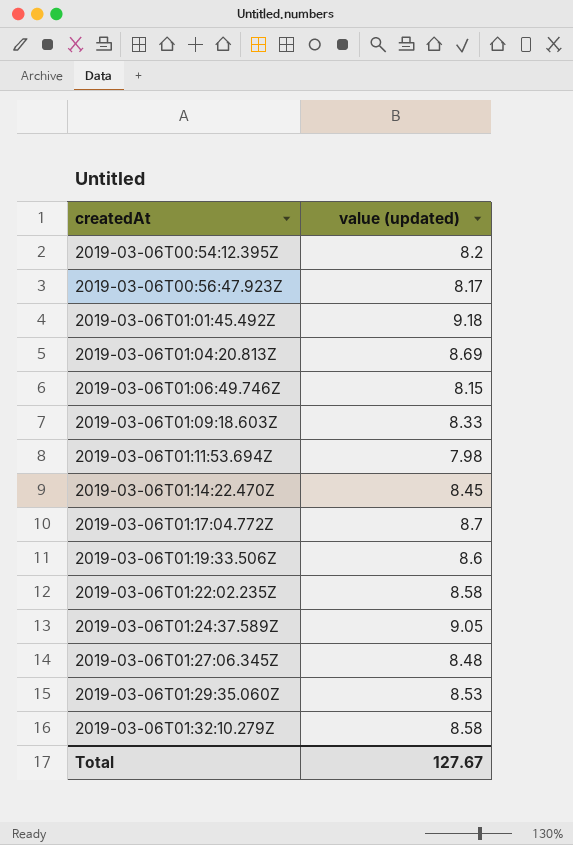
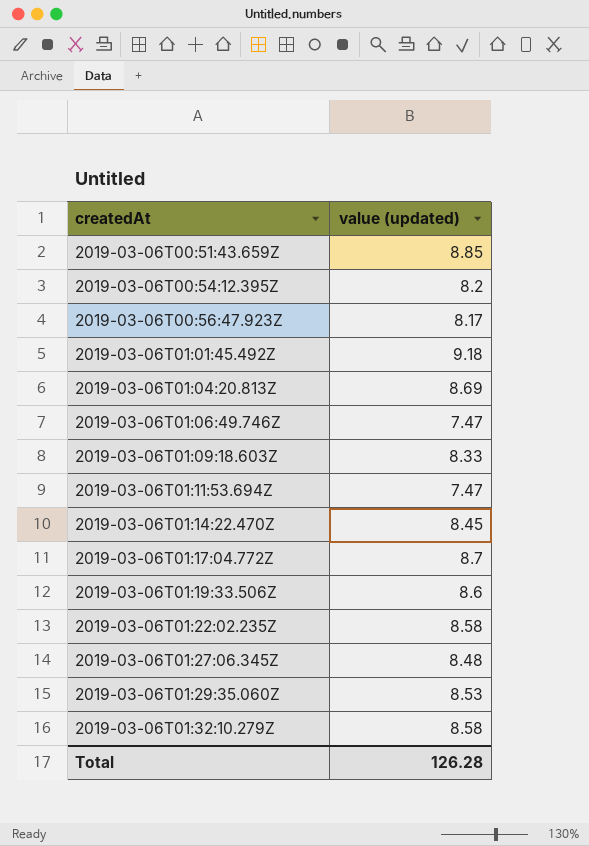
row 2019-03-06T01:24:37.589Z: 9.05 -> none
row 2019-03-06T00:51:43.659Z: none -> 8.85
2019-03-06T01:06:49.746Z | value (updated): 8.15 -> 7.47
2019-03-06T01:11:53.694Z | value (updated): 7.98 -> 7.47
Total | value (updated): 127.67 -> 126.28

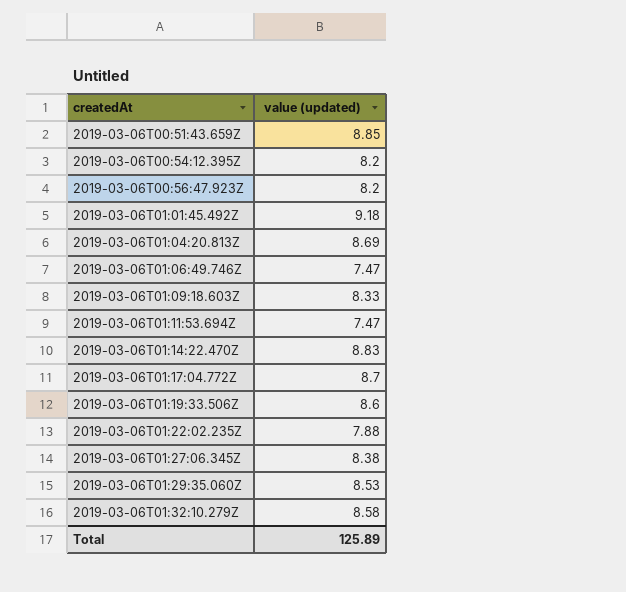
2019-03-06T00:56:47.923Z | value (updated): 8.17 -> 8.2
2019-03-06T01:14:22.470Z | value (updated): 8.45 -> 8.83
2019-03-06T01:22:02.235Z | value (updated): 8.58 -> 7.88
2019-03-06T01:27:06.345Z | value (updated): 8.48 -> 8.38
Total | value (updated): 126.28 -> 125.89

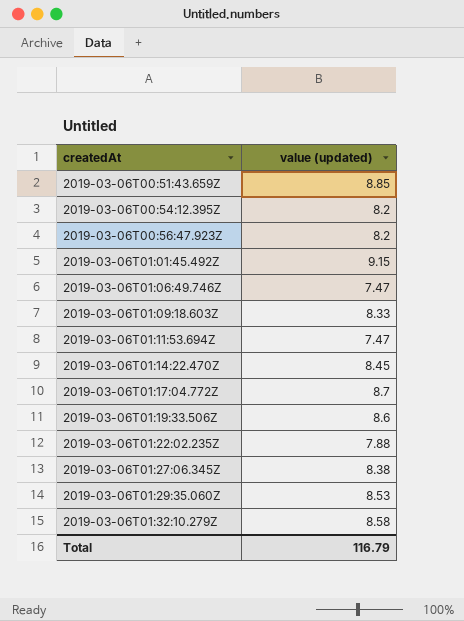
row 2019-03-06T01:04:20.813Z: 8.69 -> none
2019-03-06T01:01:45.492Z | value (updated): 9.18 -> 9.15
2019-03-06T01:14:22.470Z | value (updated): 8.83 -> 8.45
Total | value (updated): 125.89 -> 116.79

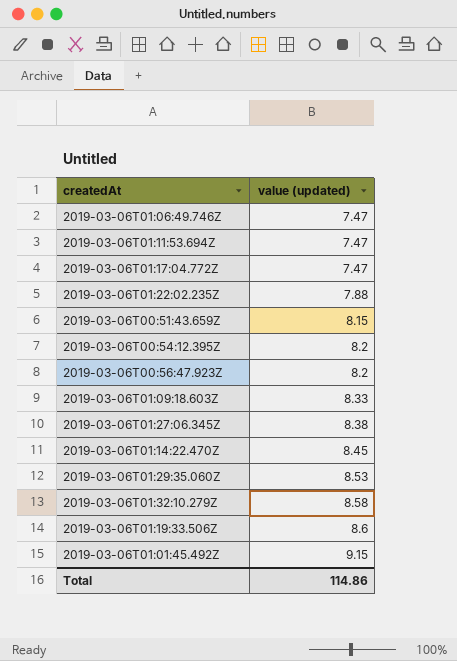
row order: createdAt ascending -> value (updated) ascending
2019-03-06T01:17:04.772Z | value (updated): 8.7 -> 7.47
2019-03-06T00:51:43.659Z | value (updated): 8.85 -> 8.15
Total | value (updated): 116.79 -> 114.86

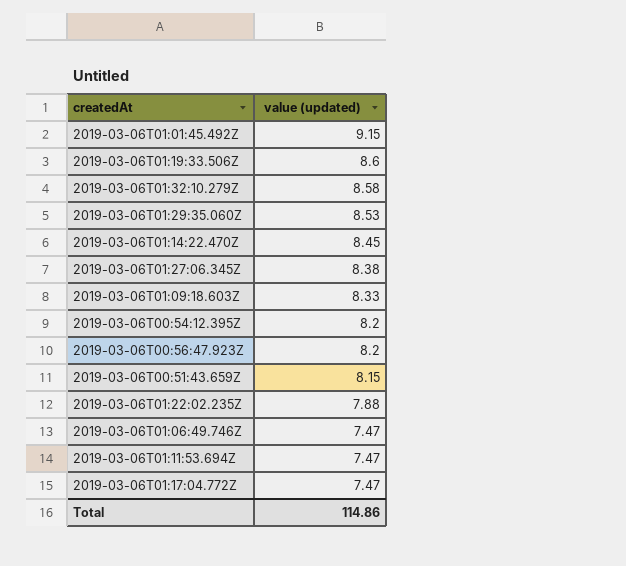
row order: value (updated) ascending -> value (updated) descending

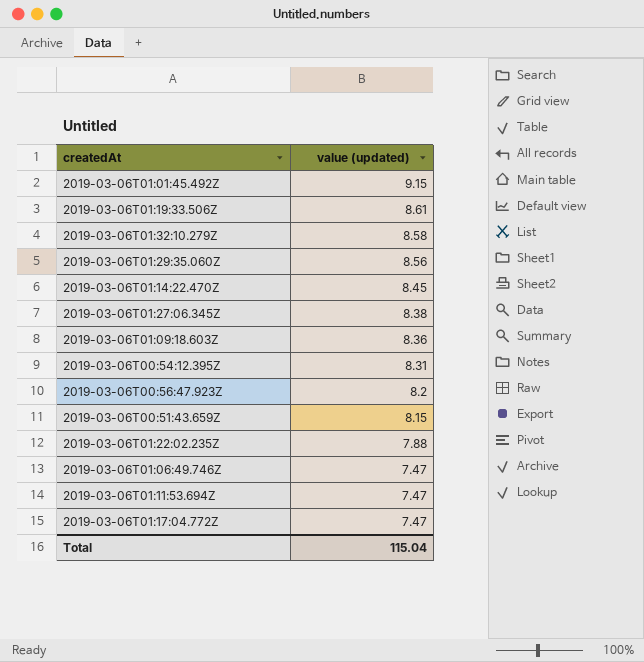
2019-03-06T01:19:33.506Z | value (updated): 8.6 -> 8.61
2019-03-06T01:29:35.060Z | value (updated): 8.53 -> 8.56
2019-03-06T01:09:18.603Z | value (updated): 8.33 -> 8.36
2019-03-06T00:54:12.395Z | value (updated): 8.2 -> 8.31
Total | value (updated): 114.86 -> 115.04

